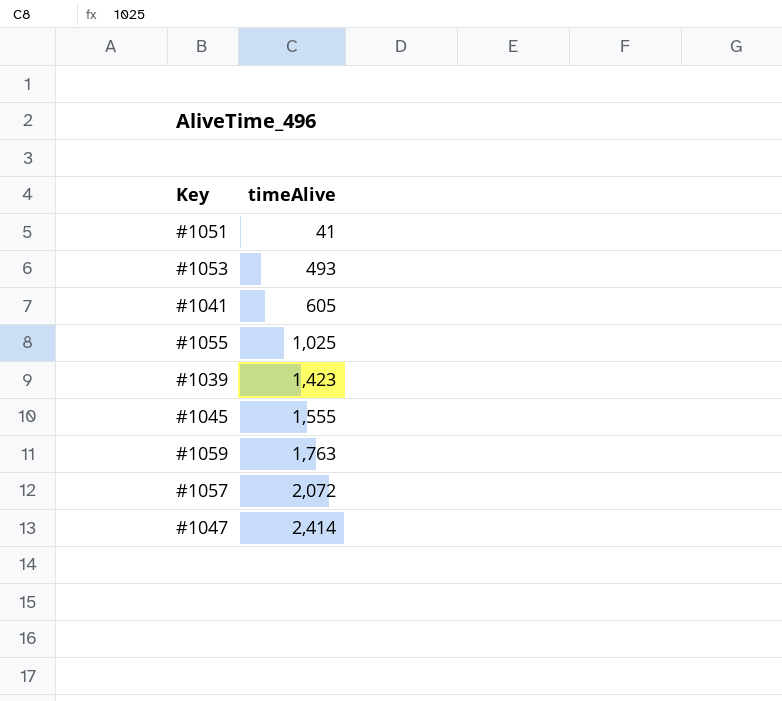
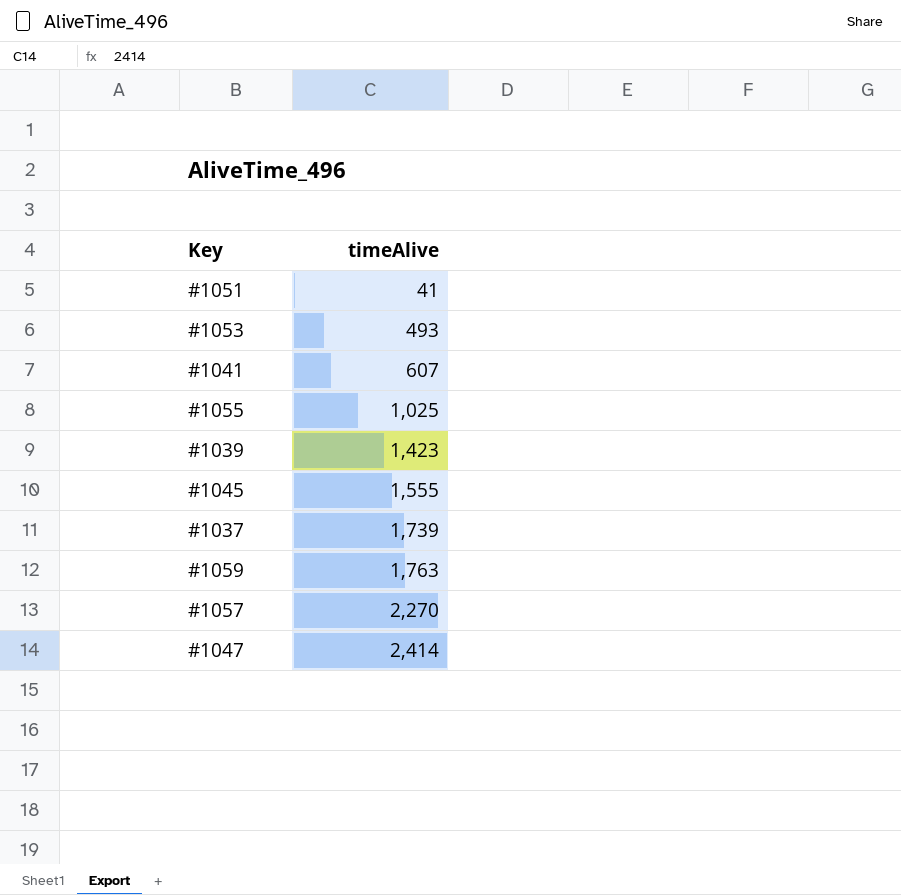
#1041 | timeAlive: 605 -> 607
row #1037: none -> 1,739
#1057 | timeAlive: 2,072 -> 2,270

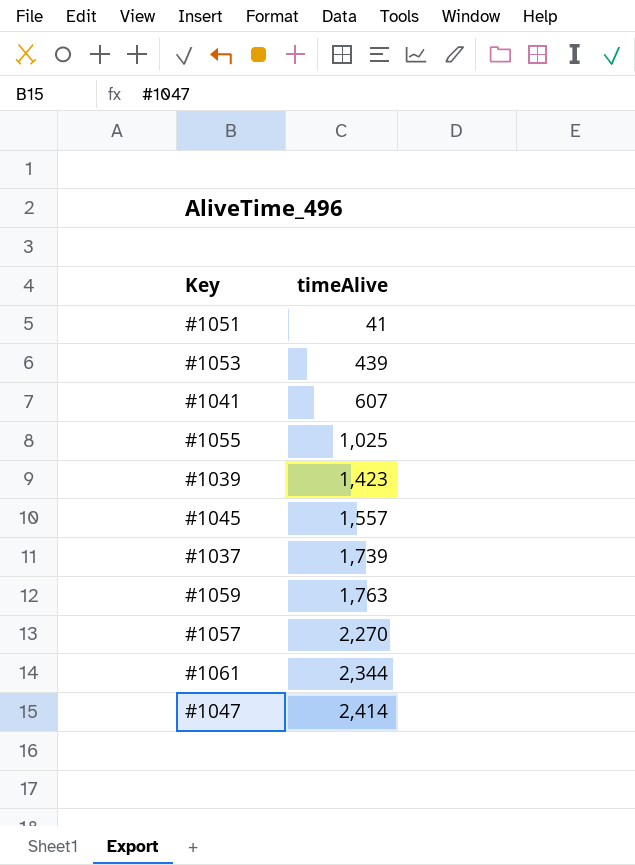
#1053 | timeAlive: 493 -> 439
#1045 | timeAlive: 1,555 -> 1,557
row #1061: none -> 2,344

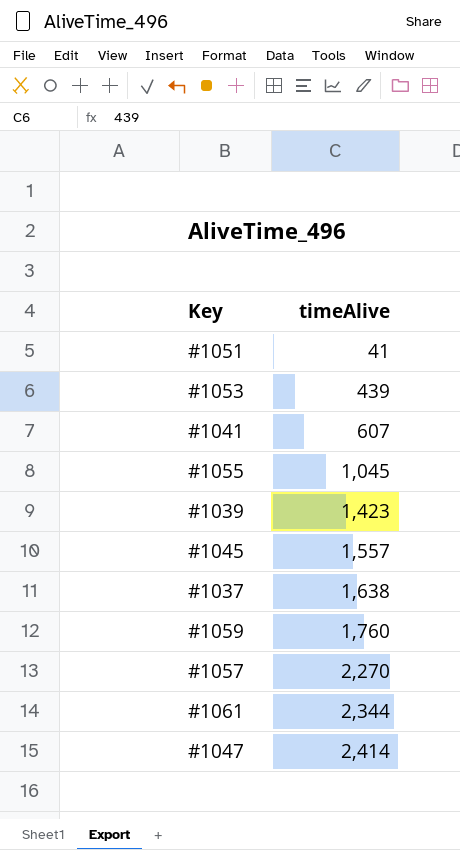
#1055 | timeAlive: 1,025 -> 1,045
#1037 | timeAlive: 1,739 -> 1,638
#1059 | timeAlive: 1,763 -> 1,760

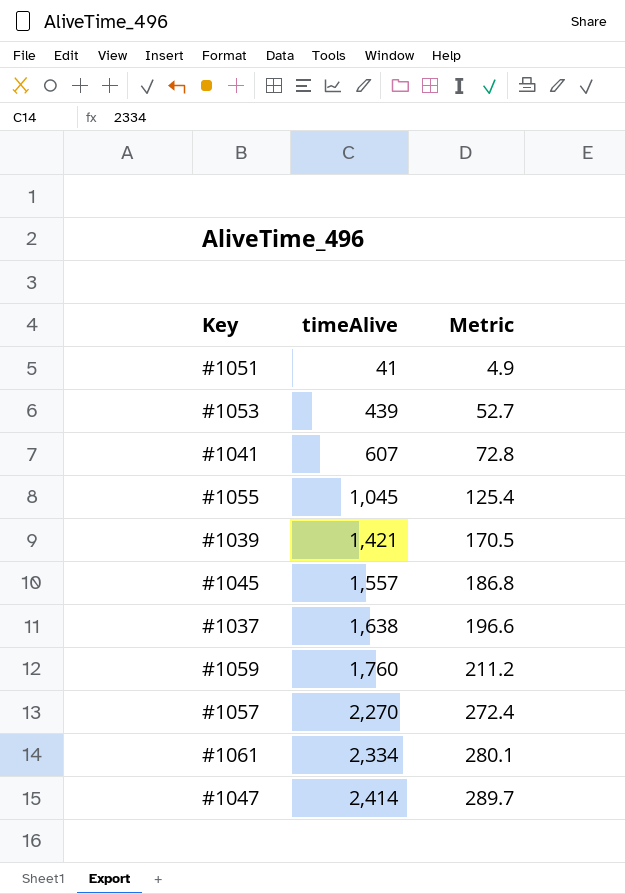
column Metric | formula: none -> [timeAlive] * 0.12
#1039 | timeAlive: 1,423 -> 1,421
#1061 | timeAlive: 2,344 -> 2,334

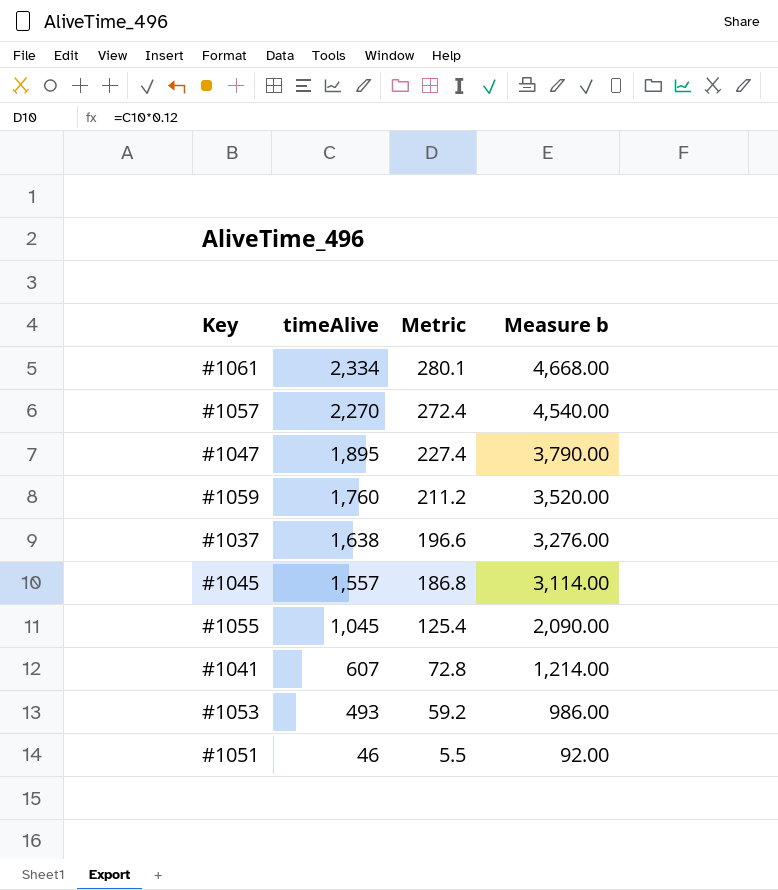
row order: timeAlive ascending -> timeAlive descending
column Measure b | formula: none -> [timeAlive] * 2
row #1039: 1,421 | 170.5 -> none
#1047 | timeAlive: 2,414 -> 1,895
#1047 | Metric: 289.7 -> 227.4
#1053 | timeAlive: 439 -> 493
#1053 | Metric: 52.7 -> 59.2
#1051 | timeAlive: 41 -> 46
#1051 | Metric: 4.9 -> 5.5

